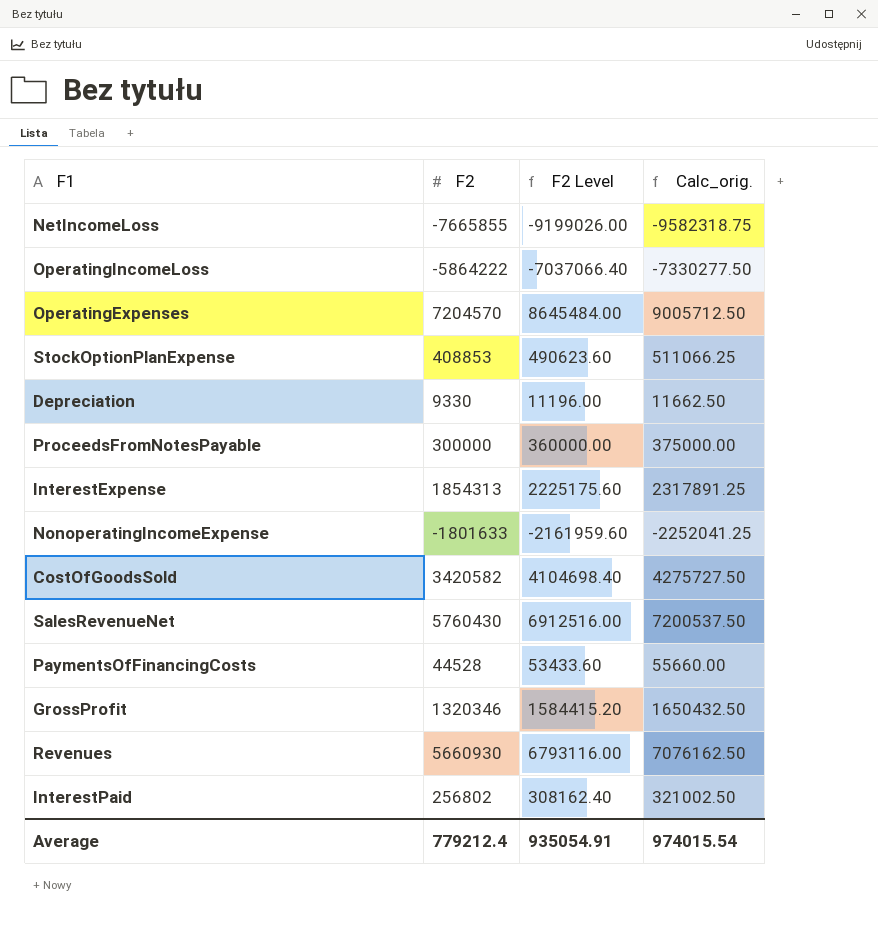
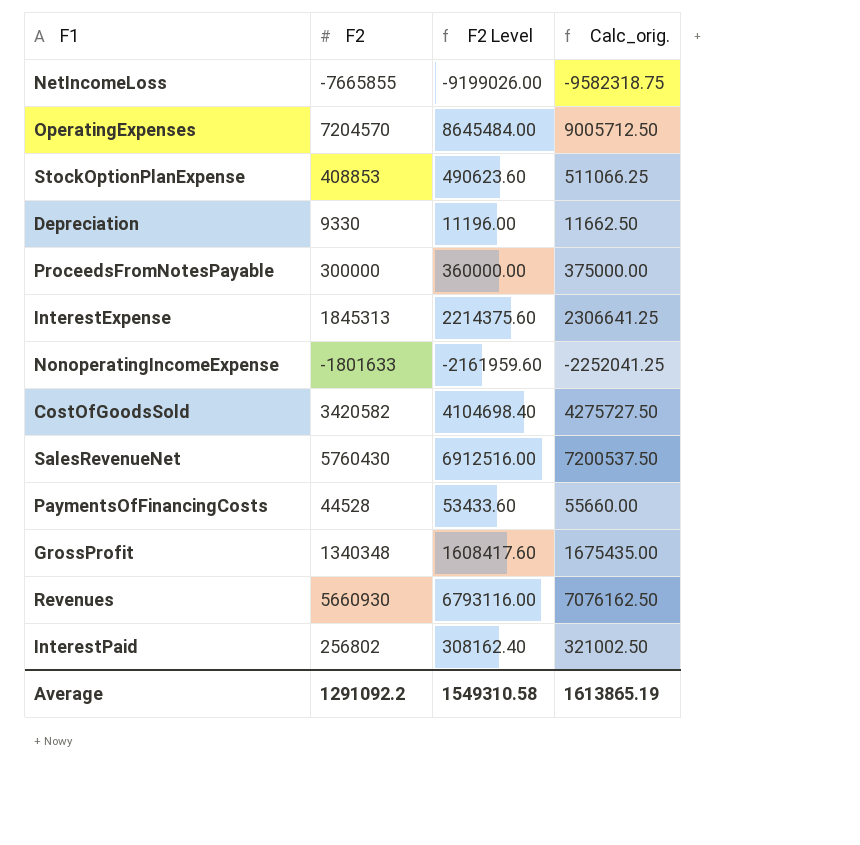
row OperatingIncomeLoss: -5864222 | -7037066.40 | -7330277.50 -> none
InterestExpense | F2: 1854313 -> 1845313
InterestExpense | F2 Level: 2225175.60 -> 2214375.60
InterestExpense | Calc_orig.: 2317891.25 -> 2306641.25
GrossProfit | F2: 1320346 -> 1340348
GrossProfit | F2 Level: 1584415.20 -> 1608417.60
GrossProfit | Calc_orig.: 1650432.50 -> 1675435.00
Average | F2: 779212.4 -> 1291092.2
Average | F2 Level: 935054.91 -> 1549310.58
Average | Calc_orig.: 974015.54 -> 1613865.19

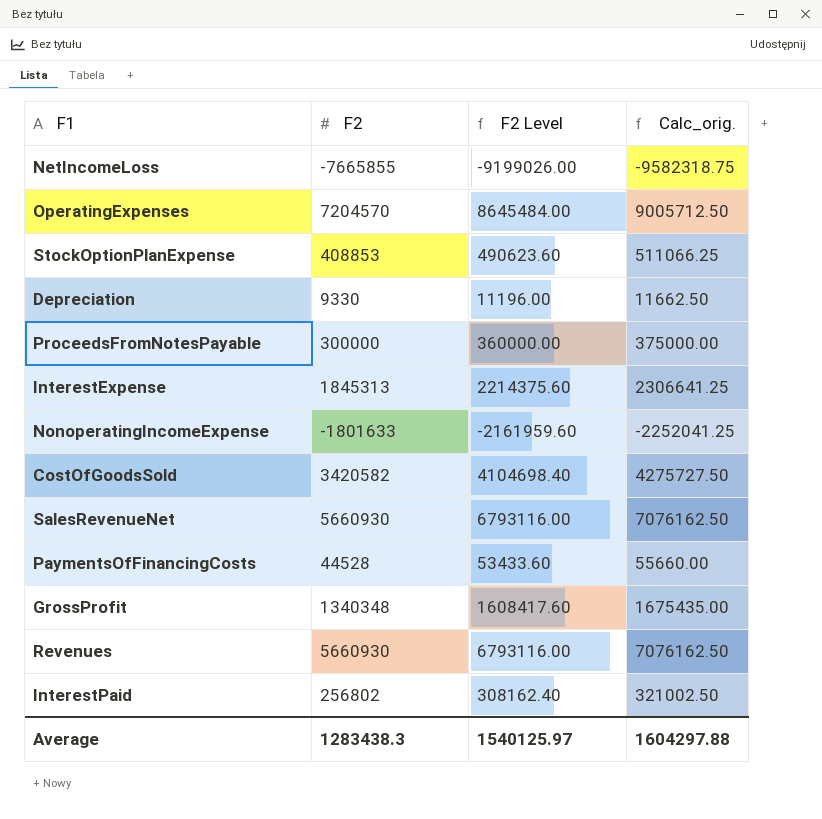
SalesRevenueNet | F2: 5760430 -> 5660930
SalesRevenueNet | F2 Level: 6912516.00 -> 6793116.00
SalesRevenueNet | Calc_orig.: 7200537.50 -> 7076162.50
Average | F2: 1291092.2 -> 1283438.3
Average | F2 Level: 1549310.58 -> 1540125.97
Average | Calc_orig.: 1613865.19 -> 1604297.88

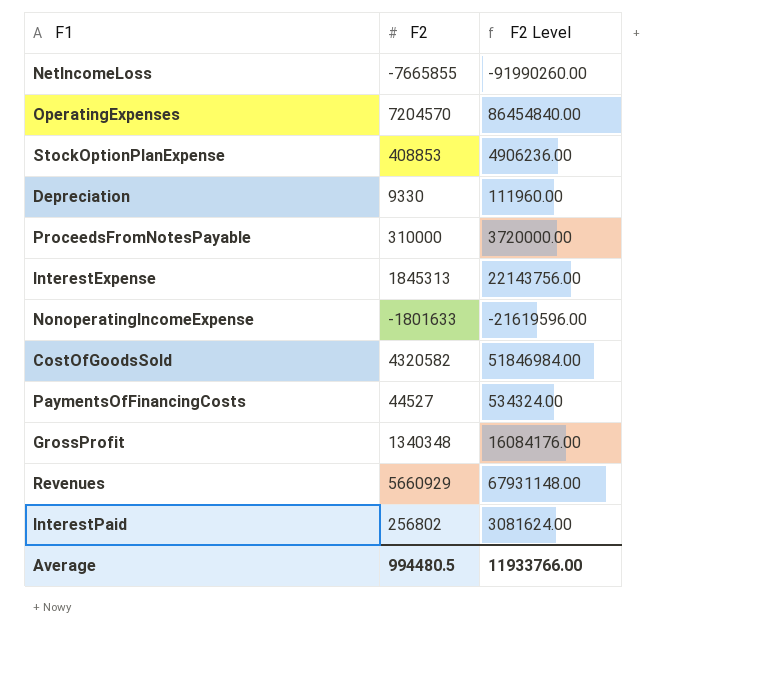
column Calc_orig. | formula: [F2] * 1.25 -> none
column F2 Level | formula: [F2] * 1.2 -> [F2] * 12
row SalesRevenueNet: 5660930 | 6793116.00 | 7076162.50 -> none
ProceedsFromNotesPayable | F2: 300000 -> 310000
CostOfGoodsSold | F2: 3420582 -> 4320582
PaymentsOfFinancingCosts | F2: 44528 -> 44527
Revenues | F2: 5660930 -> 5660929
Average | F2: 1283438.3 -> 994480.5
Average | F2 Level: 1540125.97 -> 11933766.00

